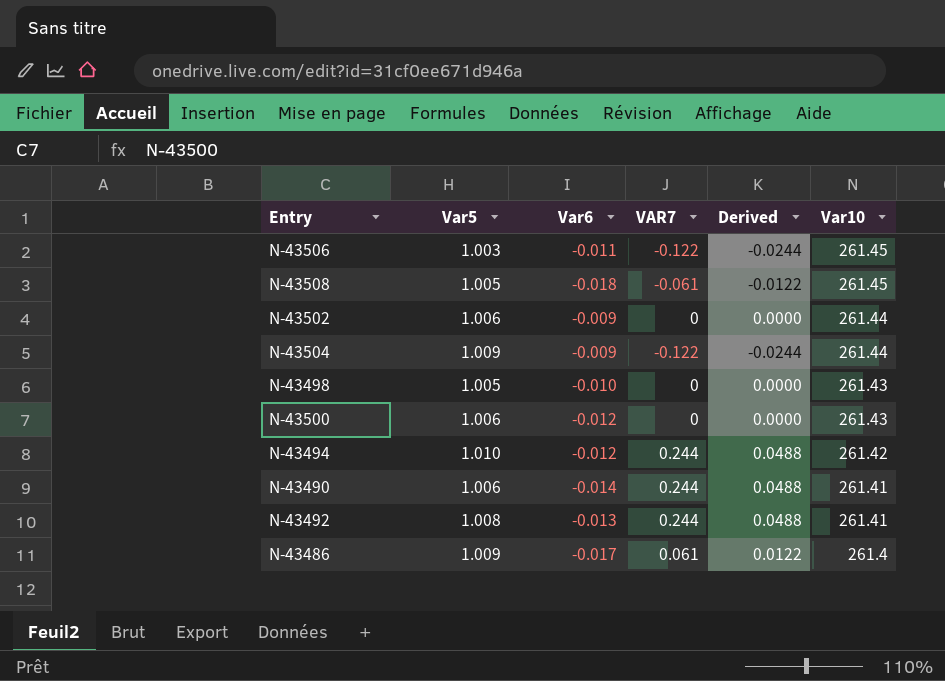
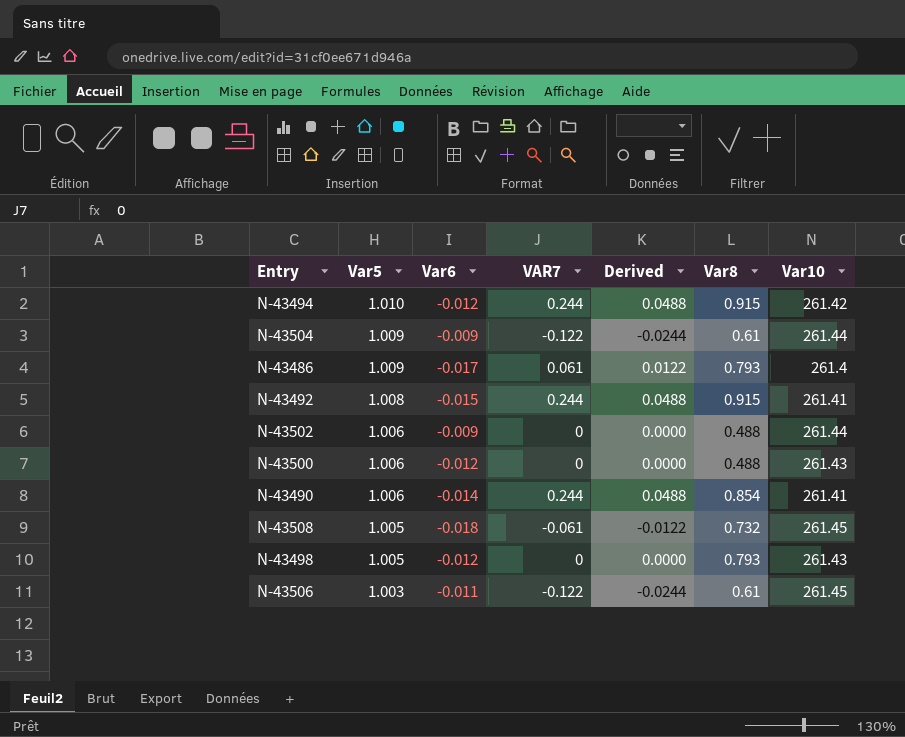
row order: Var10 descending -> Var5 descending
column Var8 | position: none -> 6
N-43492 | Var6: -0.013 -> -0.015
N-43498 | Var6: -0.010 -> -0.012

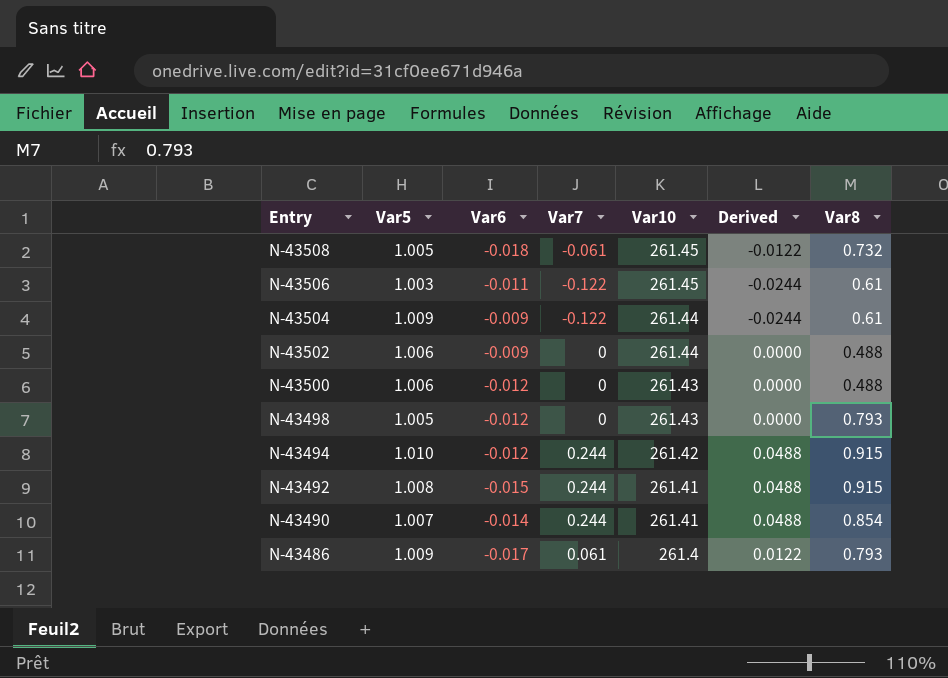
row order: Var5 descending -> Entry descending
column name: VAR7 -> Var7
column Var10 | position: 7 -> 5
N-43490 | Var5: 1.006 -> 1.007

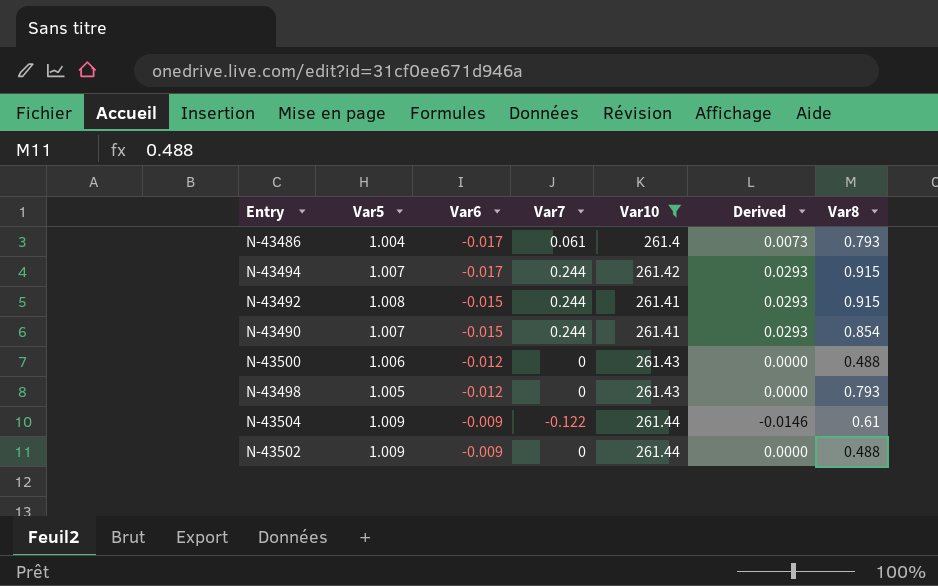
filter: none -> Var10 != 261.45
row order: Entry descending -> Var6 ascending
column Derived | formula: [Var7] * 0.2 -> [Var7] * 0.12
N-43486 | Var5: 1.009 -> 1.004
N-43494 | Var5: 1.010 -> 1.007
N-43494 | Var6: -0.012 -> -0.017
N-43490 | Var6: -0.014 -> -0.015
N-43502 | Var5: 1.006 -> 1.009

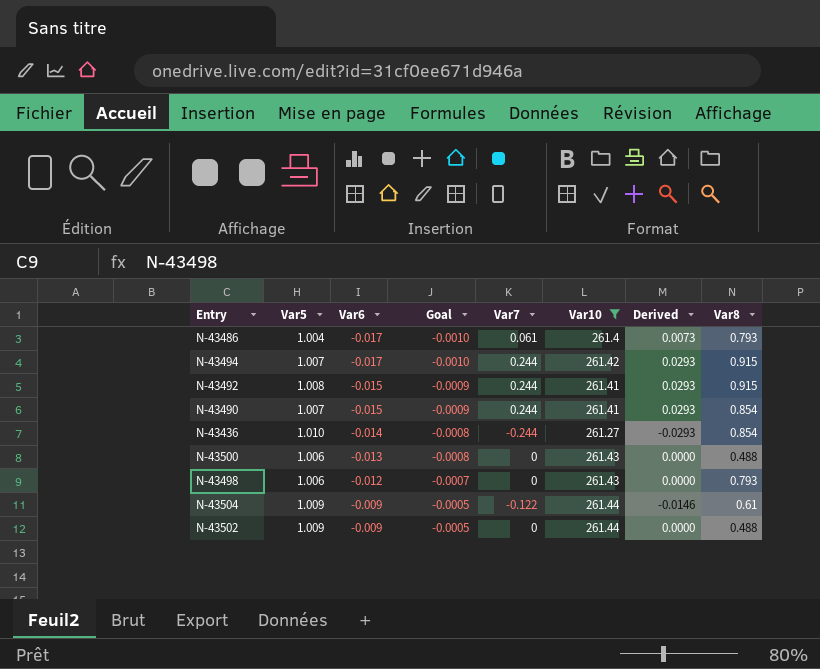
column Goal | formula: none -> [Var6] * 0.06
row N-43436: none -> 1.010 | -0.014 | -0.0008 | -0.244 | 261.27 | -0.0293 | 0.854
N-43500 | Var6: -0.012 -> -0.013
N-43498 | Var5: 1.005 -> 1.006

